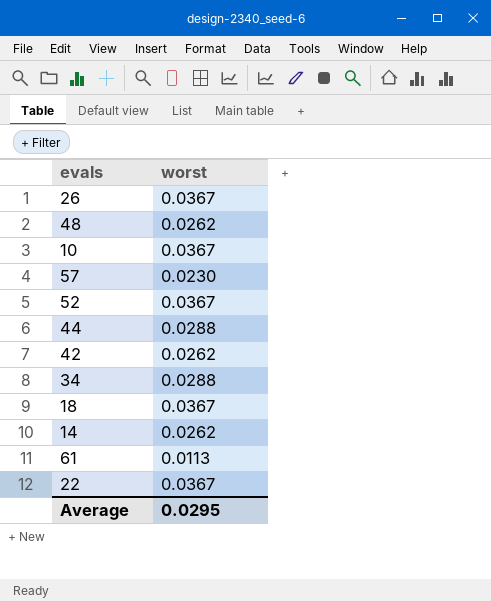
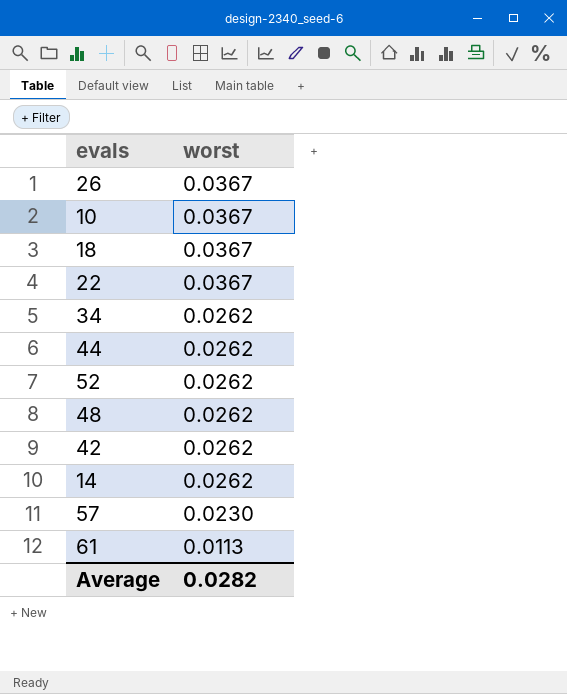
row order: none -> worst descending
34 | worst: 0.0288 -> 0.0262
44 | worst: 0.0288 -> 0.0262
52 | worst: 0.0367 -> 0.0262
Average | worst: 0.0295 -> 0.0282

